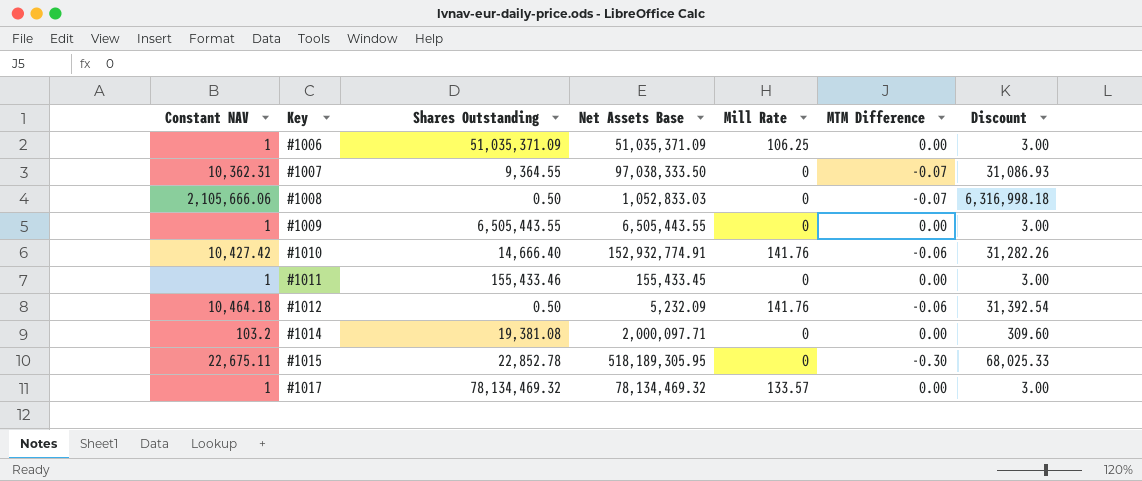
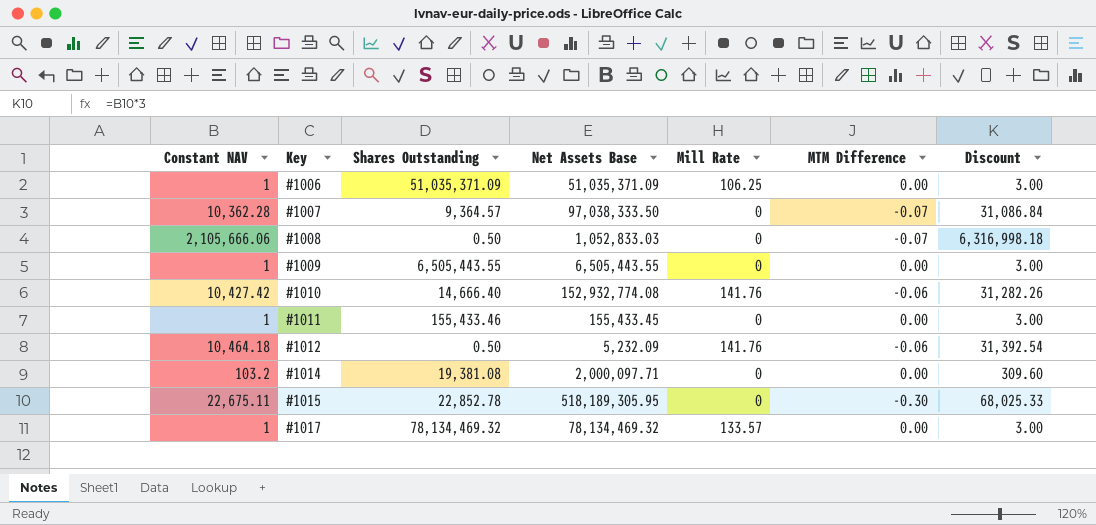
#1007 | Constant NAV: 10,362.31 -> 10,362.28
#1007 | Shares Outstanding: 9,364.55 -> 9,364.57
#1007 | Discount: 31,086.93 -> 31,086.84
#1010 | Net Assets Base: 152,932,774.91 -> 152,932,774.08

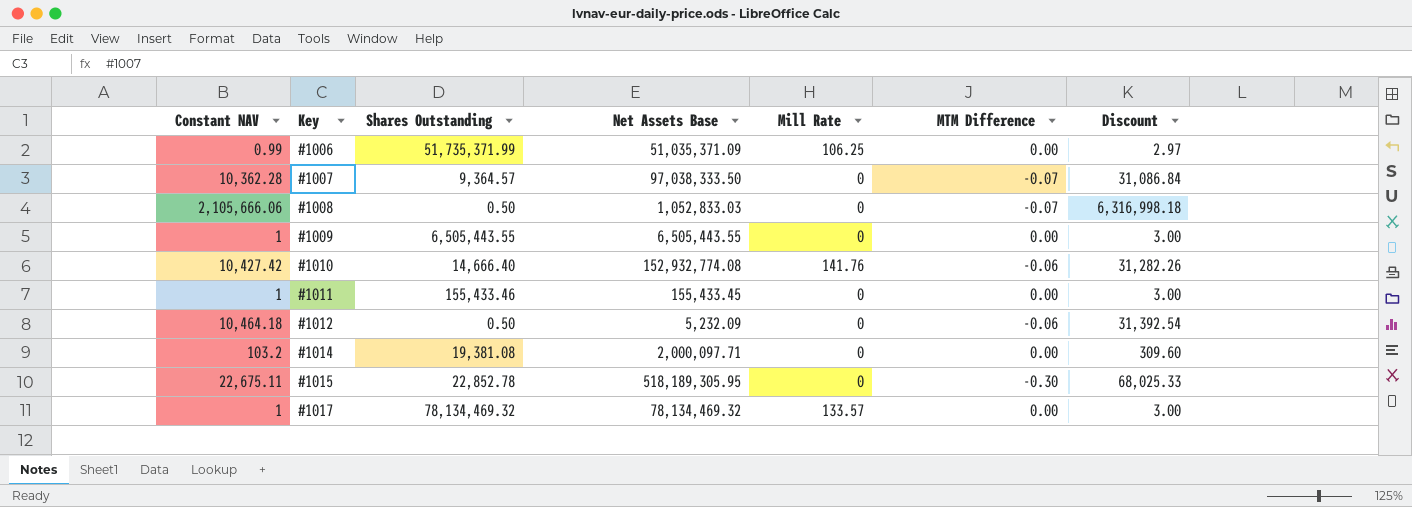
#1006 | Constant NAV: 1 -> 0.99
#1006 | Shares Outstanding: 51,035,371.09 -> 51,735,371.99
#1006 | Discount: 3.00 -> 2.97
#1012 | Mill Rate: 141.76 -> 0

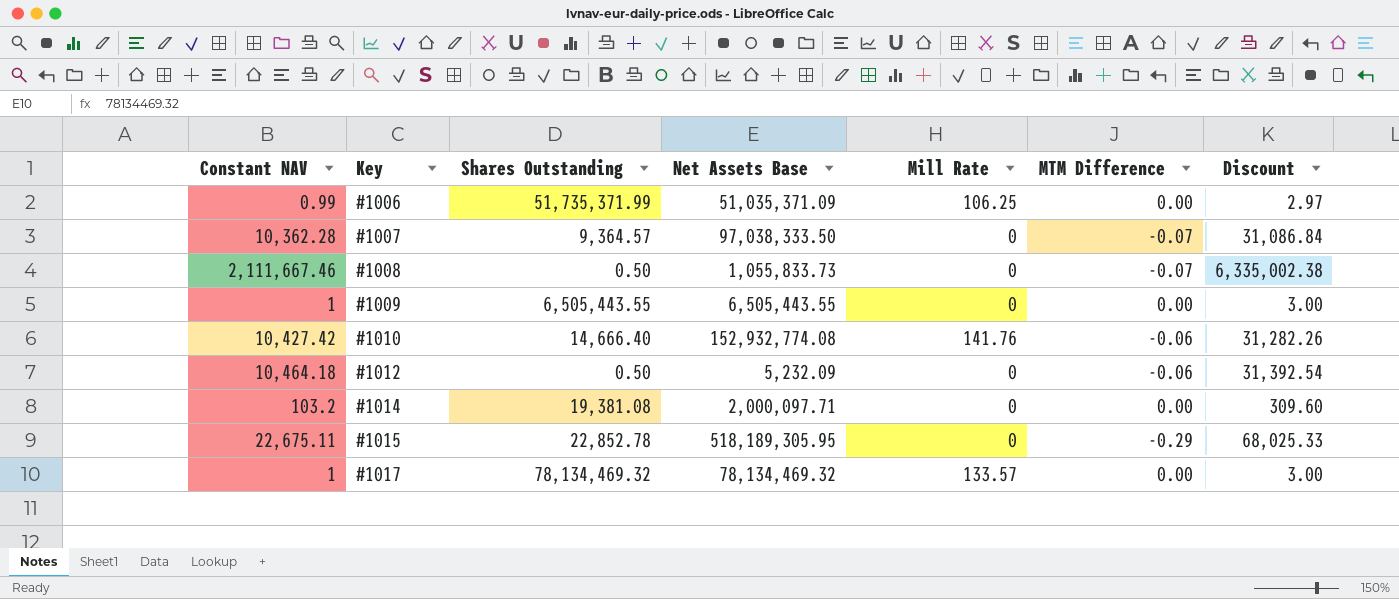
row #1011: 1 | 155,433.46 | 155,433.45 | 0 | 0.00 | 3.00 -> none
#1008 | Constant NAV: 2,105,666.06 -> 2,111,667.46
#1008 | Net Assets Base: 1,052,833.03 -> 1,055,833.73
#1008 | Discount: 6,316,998.18 -> 6,335,002.38
#1015 | MTM Difference: -0.30 -> -0.29

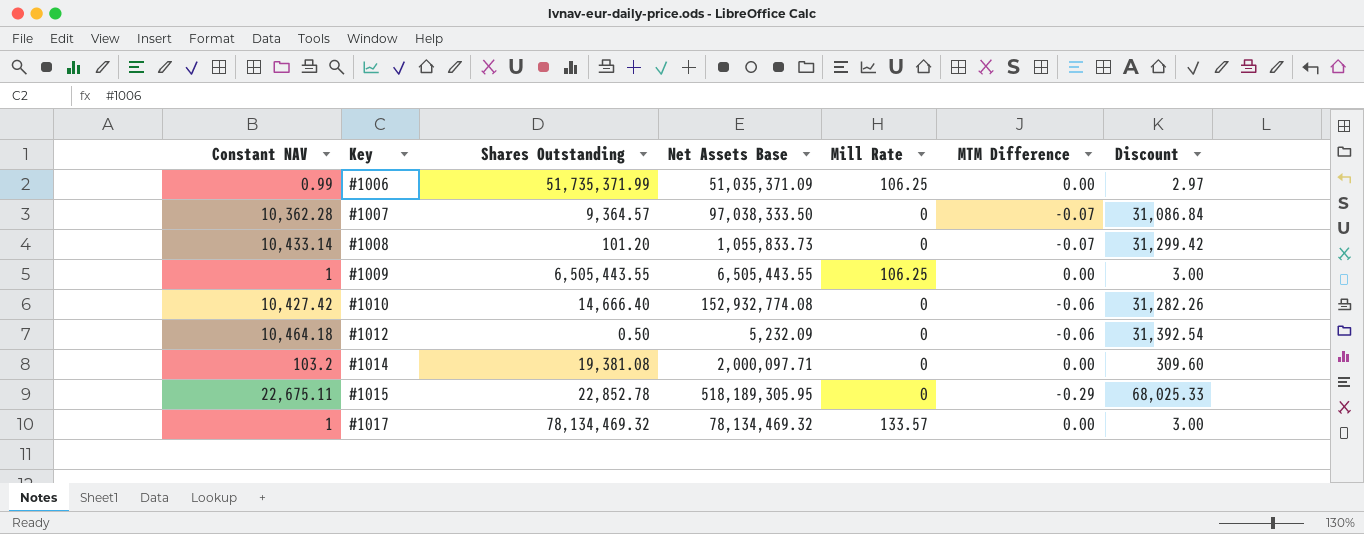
#1008 | Constant NAV: 2,111,667.46 -> 10,433.14
#1008 | Shares Outstanding: 0.50 -> 101.20
#1008 | Discount: 6,335,002.38 -> 31,299.42
#1009 | Mill Rate: 0 -> 106.25
#1010 | Mill Rate: 141.76 -> 0

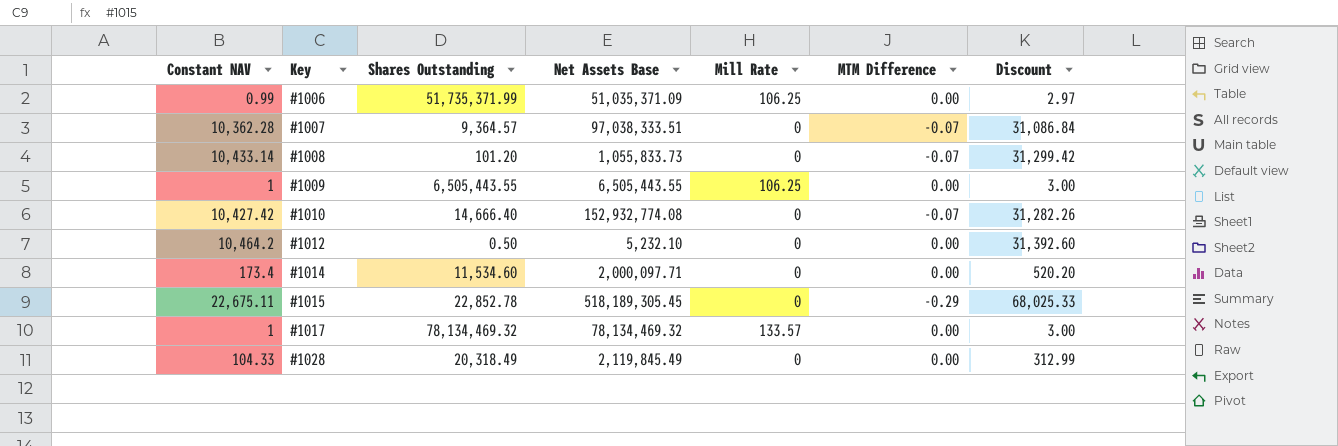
#1007 | Net Assets Base: 97,038,333.50 -> 97,038,333.51
#1010 | MTM Difference: -0.06 -> -0.07
#1012 | Constant NAV: 10,464.18 -> 10,464.2
#1012 | Net Assets Base: 5,232.09 -> 5,232.10
#1012 | MTM Difference: -0.06 -> 0.00
#1012 | Discount: 31,392.54 -> 31,392.60
#1014 | Constant NAV: 103.2 -> 173.4
#1014 | Shares Outstanding: 19,381.08 -> 11,534.60
#1014 | Discount: 309.60 -> 520.20
#1015 | Net Assets Base: 518,189,305.95 -> 518,189,305.45
row #1028: none -> 104.33 | 20,318.49 | 2,119,845.49 | 0 | 0.00 | 312.99

